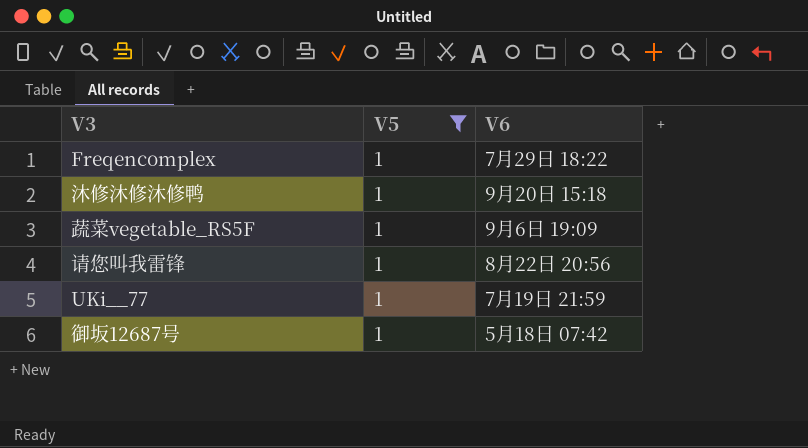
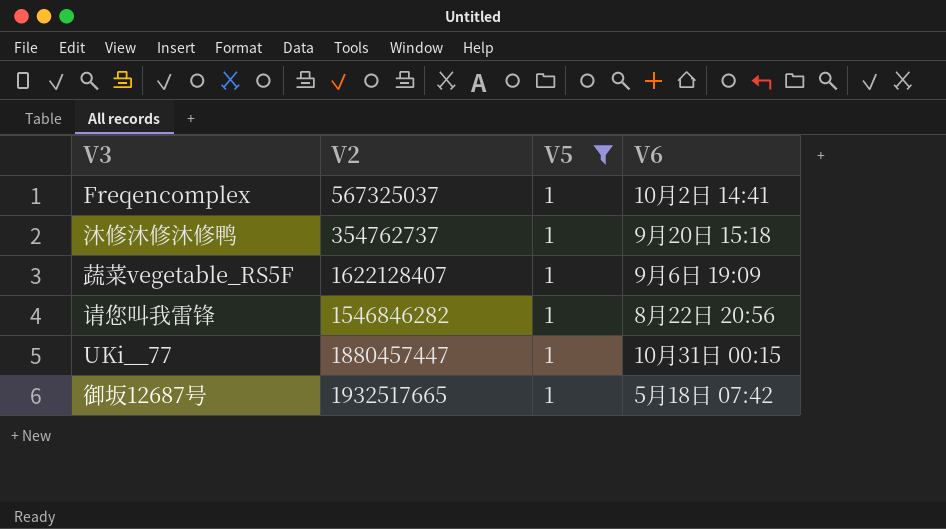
column V2 | position: none -> 2
Freqencomplex | V6: 7月29日 18:22 -> 10月2日 14:41
UKi__77 | V6: 7月19日 21:59 -> 10月31日 00:15

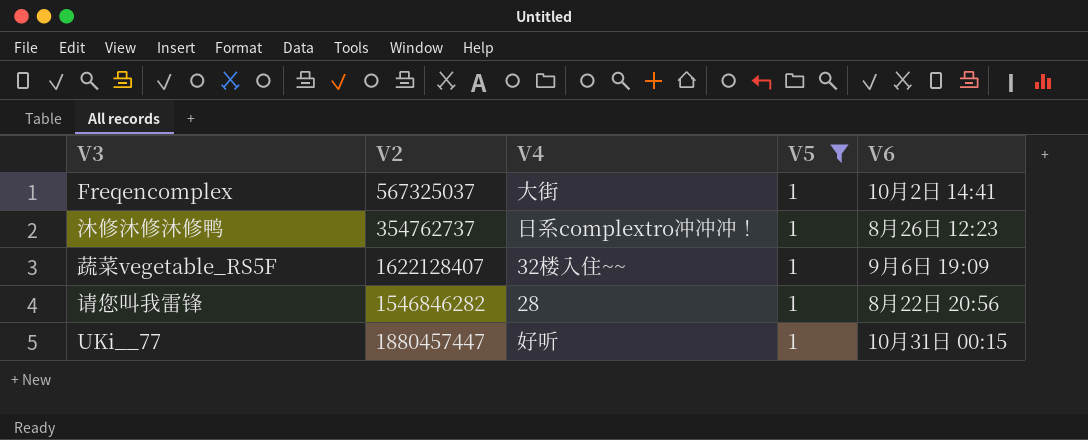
column V4 | position: none -> 3
row 御坂12687号: 1932517665 | 1 | 5月18日 07:42 -> none
沐修沐修沐修鸭 | V6: 9月20日 15:18 -> 8月26日 12:23

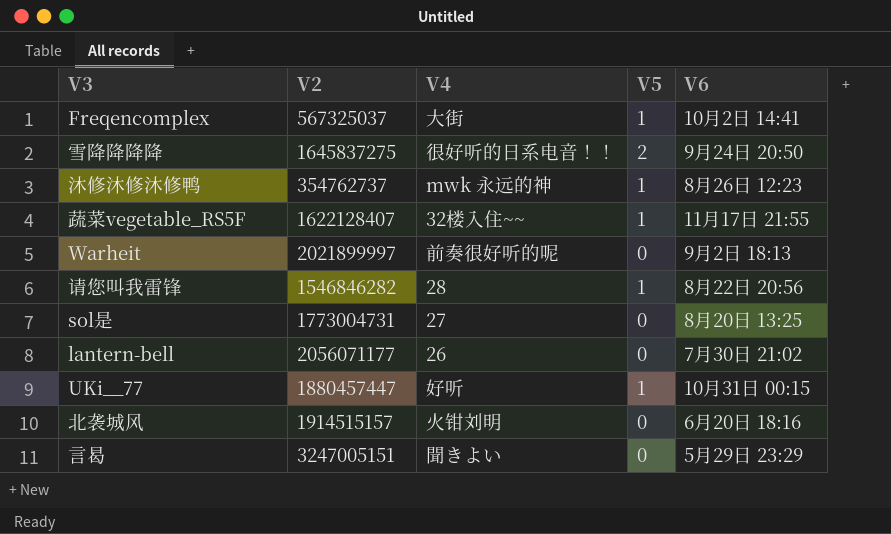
filter: V5 = 1 -> none
沐修沐修沐修鸭 | V4: 日系complextro冲冲冲！ -> mwk 永远的神
蔬菜vegetable_RS5F | V6: 9月6日 19:09 -> 11月17日 21:55

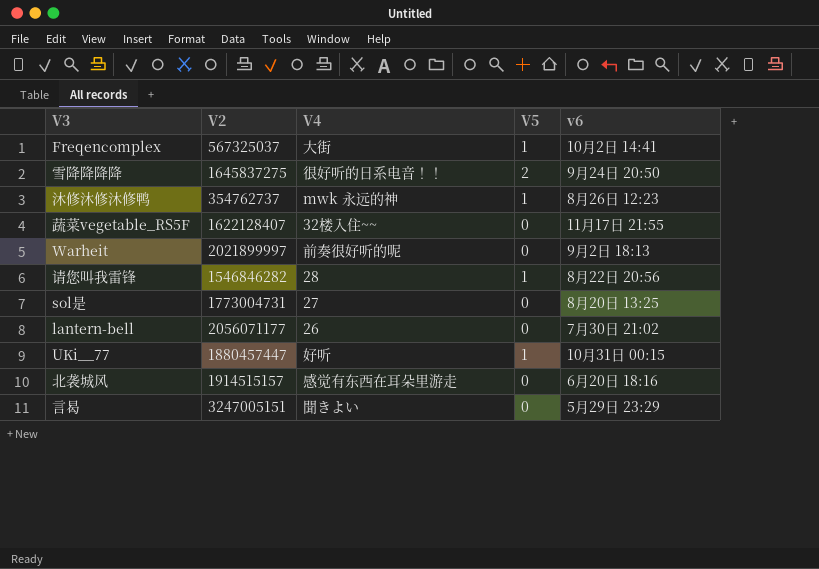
column name: V6 -> v6
蔬菜vegetable_RS5F | V5: 1 -> 0
北袭城风 | V4: 火钳刘明 -> 感觉有东西在耳朵里游走

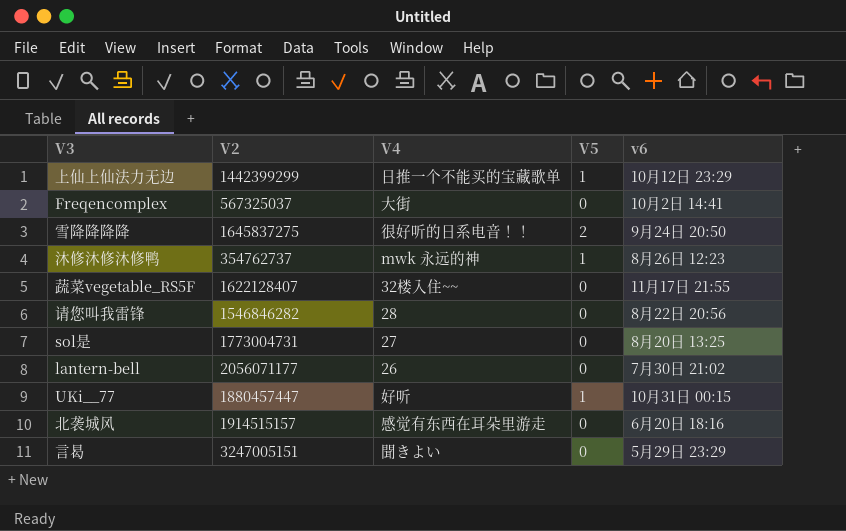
row Warheit: 2021899997 | 前奏很好听的呢 | 0 | 9月2日 18:13 -> none
row 上仙上仙法力无边: none -> 1442399299 | 日推一个不能买的宝藏歌单 | 1 | 10月12日 23:29
Freqencomplex | V5: 1 -> 0
请您叫我雷锋 | V5: 1 -> 0

